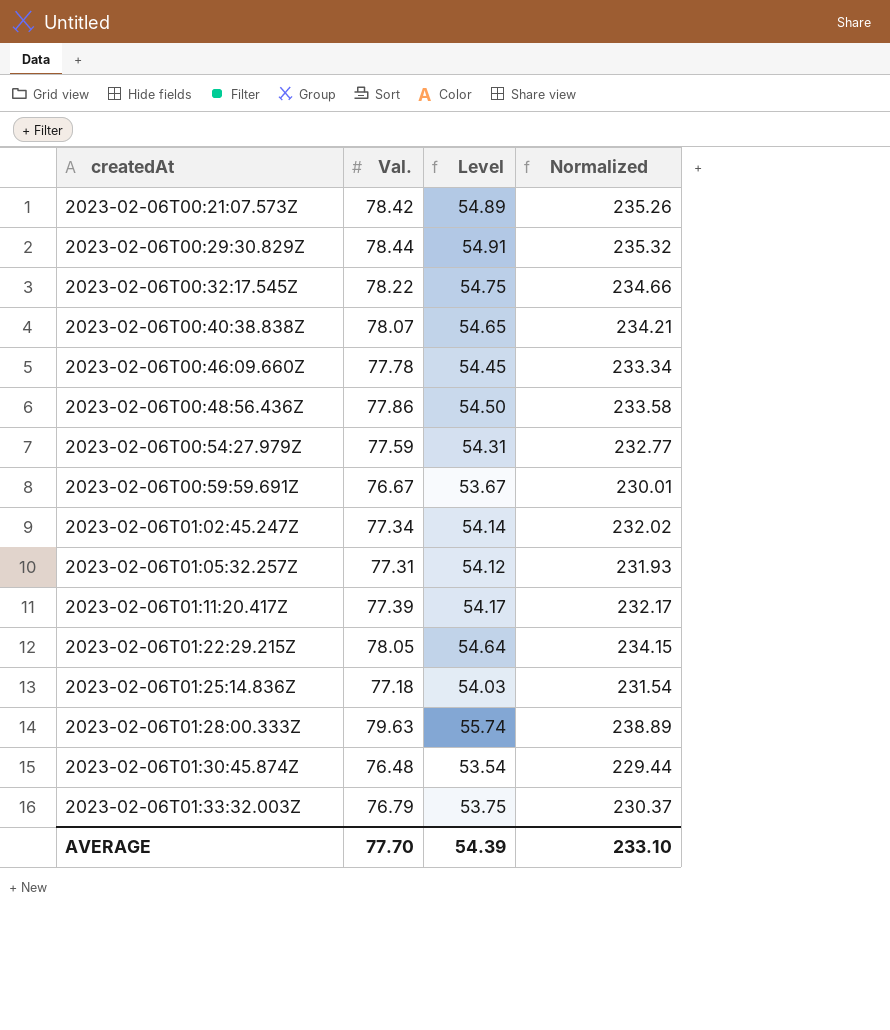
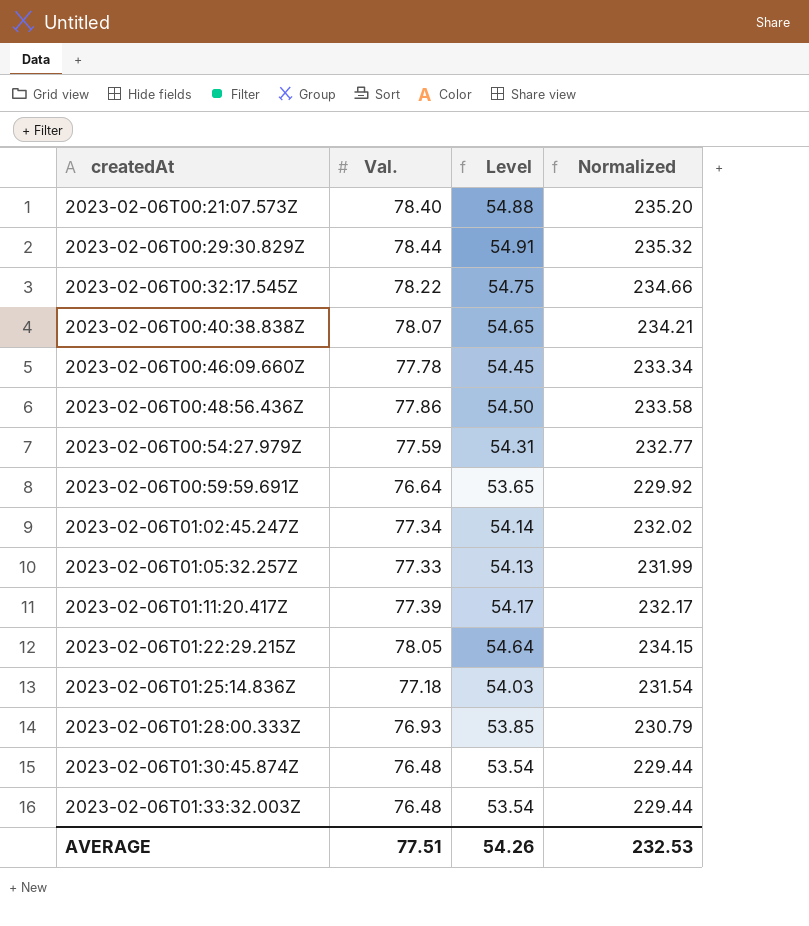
2023-02-06T00:21:07.573Z | Val.: 78.42 -> 78.40
2023-02-06T00:21:07.573Z | Level: 54.89 -> 54.88
2023-02-06T00:21:07.573Z | Normalized: 235.26 -> 235.20
2023-02-06T00:59:59.691Z | Val.: 76.67 -> 76.64
2023-02-06T00:59:59.691Z | Level: 53.67 -> 53.65
2023-02-06T00:59:59.691Z | Normalized: 230.01 -> 229.92
2023-02-06T01:05:32.257Z | Val.: 77.31 -> 77.33
2023-02-06T01:05:32.257Z | Level: 54.12 -> 54.13
2023-02-06T01:05:32.257Z | Normalized: 231.93 -> 231.99
2023-02-06T01:28:00.333Z | Val.: 79.63 -> 76.93
2023-02-06T01:28:00.333Z | Level: 55.74 -> 53.85
2023-02-06T01:28:00.333Z | Normalized: 238.89 -> 230.79
2023-02-06T01:33:32.003Z | Val.: 76.79 -> 76.48
2023-02-06T01:33:32.003Z | Level: 53.75 -> 53.54
2023-02-06T01:33:32.003Z | Normalized: 230.37 -> 229.44
AVERAGE | Val.: 77.70 -> 77.51
AVERAGE | Level: 54.39 -> 54.26
AVERAGE | Normalized: 233.10 -> 232.53

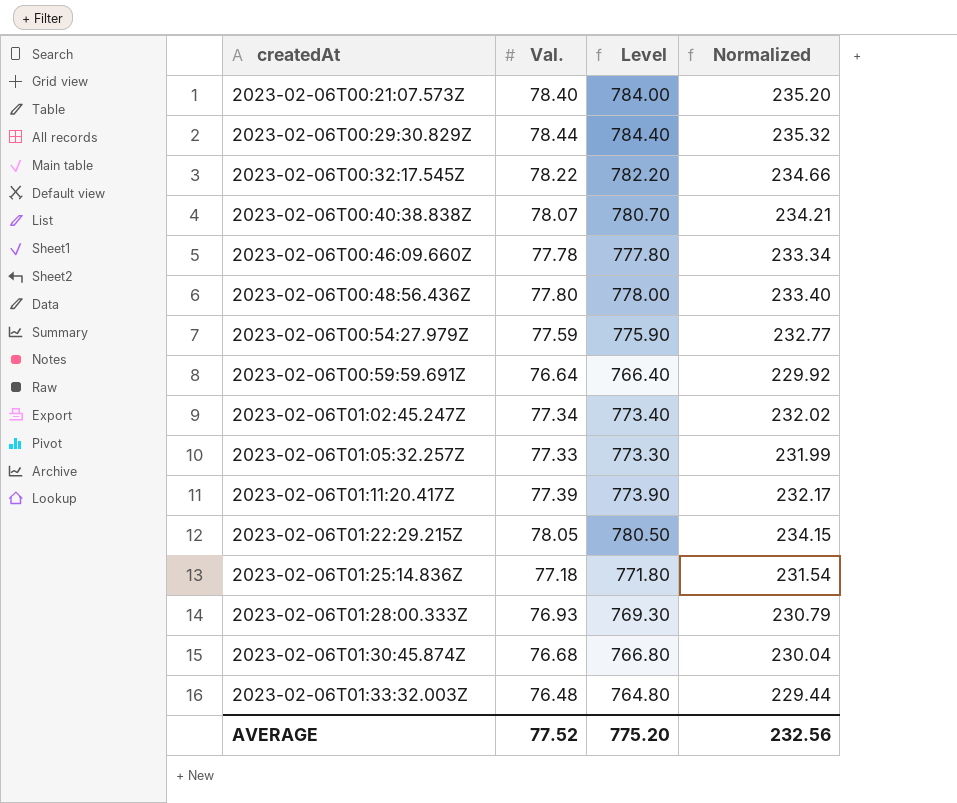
column Level | formula: [Val.] * 0.7 -> [Val.] * 10
2023-02-06T00:48:56.436Z | Val.: 77.86 -> 77.80
2023-02-06T00:48:56.436Z | Normalized: 233.58 -> 233.40
2023-02-06T01:30:45.874Z | Val.: 76.48 -> 76.68
2023-02-06T01:30:45.874Z | Normalized: 229.44 -> 230.04
AVERAGE | Val.: 77.51 -> 77.52
AVERAGE | Level: 54.26 -> 775.20
AVERAGE | Normalized: 232.53 -> 232.56

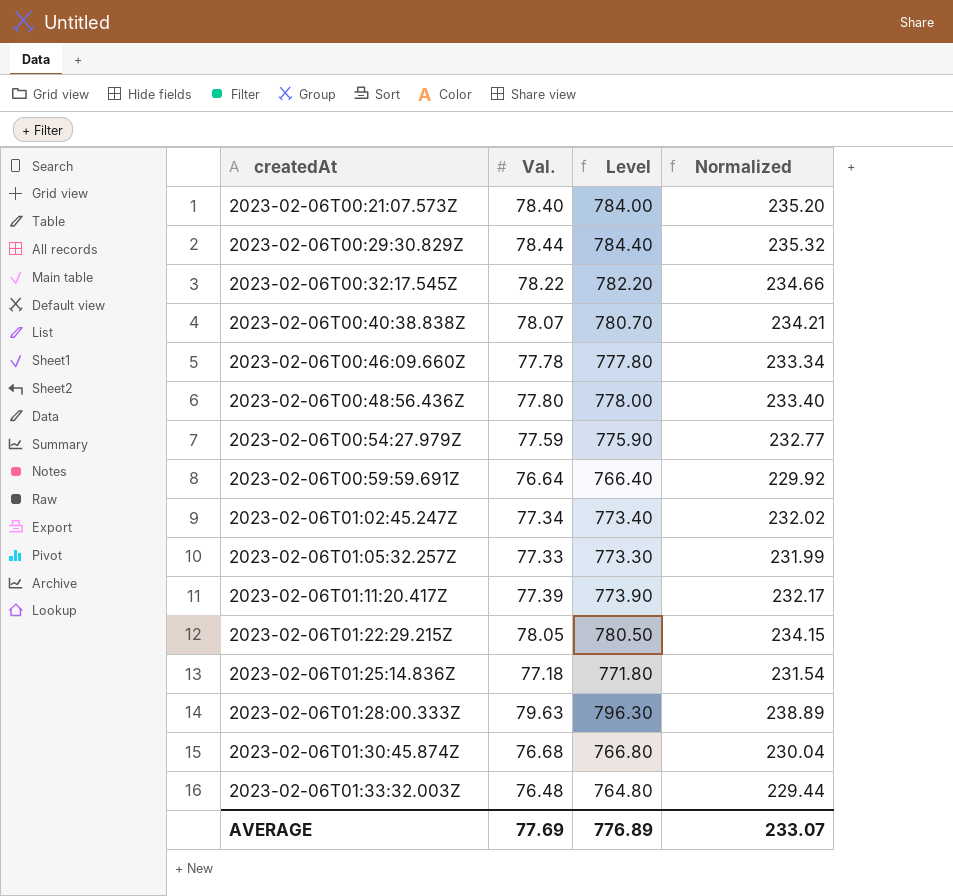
2023-02-06T01:28:00.333Z | Val.: 76.93 -> 79.63
2023-02-06T01:28:00.333Z | Level: 769.30 -> 796.30
2023-02-06T01:28:00.333Z | Normalized: 230.79 -> 238.89
AVERAGE | Val.: 77.52 -> 77.69
AVERAGE | Level: 775.20 -> 776.89
AVERAGE | Normalized: 232.56 -> 233.07

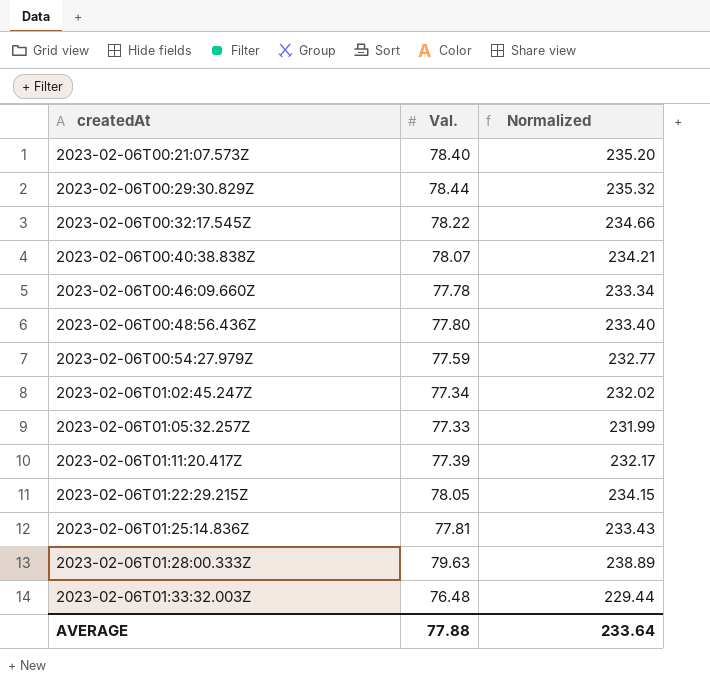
column Level | formula: [Val.] * 10 -> none
row 2023-02-06T00:59:59.691Z: 76.64 | 766.40 | 229.92 -> none
row 2023-02-06T01:30:45.874Z: 76.68 | 766.80 | 230.04 -> none
2023-02-06T01:25:14.836Z | Val.: 77.18 -> 77.81
2023-02-06T01:25:14.836Z | Normalized: 231.54 -> 233.43
AVERAGE | Val.: 77.69 -> 77.88
AVERAGE | Normalized: 233.07 -> 233.64

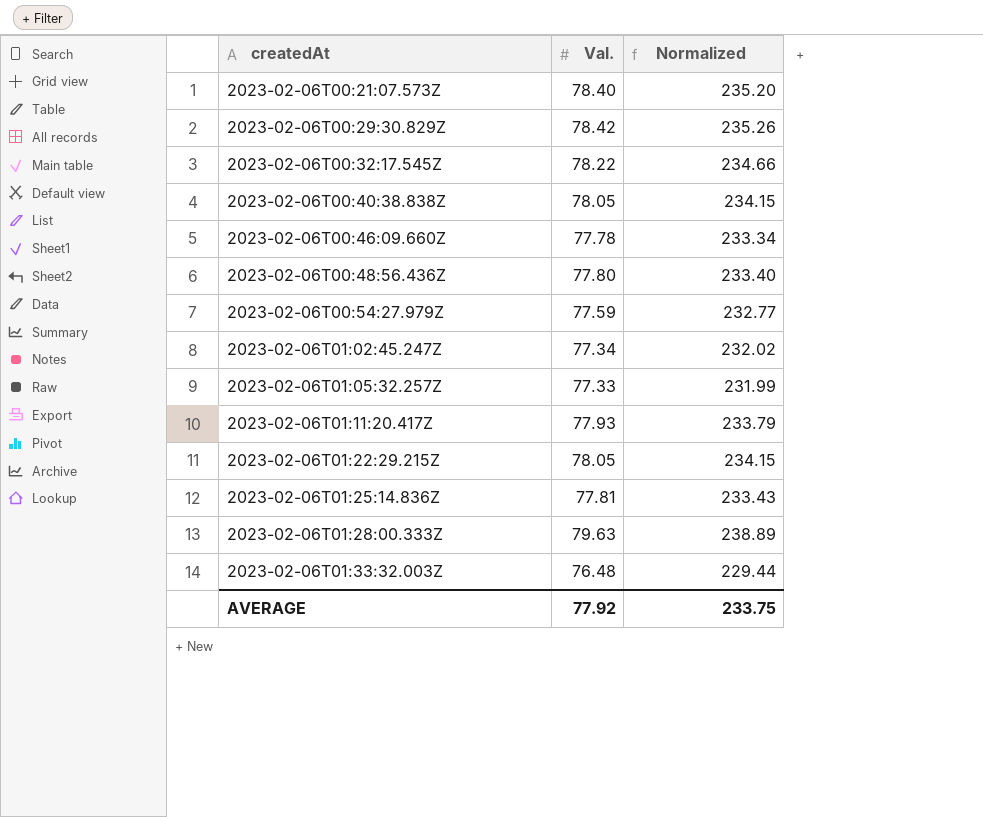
2023-02-06T00:29:30.829Z | Val.: 78.44 -> 78.42
2023-02-06T00:29:30.829Z | Normalized: 235.32 -> 235.26
2023-02-06T00:40:38.838Z | Val.: 78.07 -> 78.05
2023-02-06T00:40:38.838Z | Normalized: 234.21 -> 234.15
2023-02-06T01:11:20.417Z | Val.: 77.39 -> 77.93
2023-02-06T01:11:20.417Z | Normalized: 232.17 -> 233.79
AVERAGE | Val.: 77.88 -> 77.92
AVERAGE | Normalized: 233.64 -> 233.75

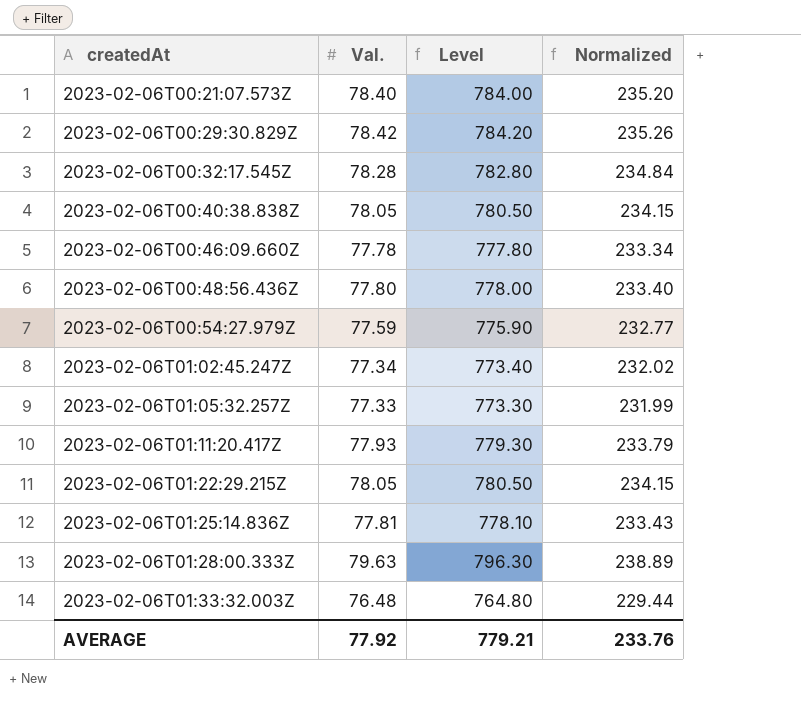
column Level | formula: none -> [Val.] * 10
2023-02-06T00:32:17.545Z | Val.: 78.22 -> 78.28
2023-02-06T00:32:17.545Z | Normalized: 234.66 -> 234.84
AVERAGE | Normalized: 233.75 -> 233.76

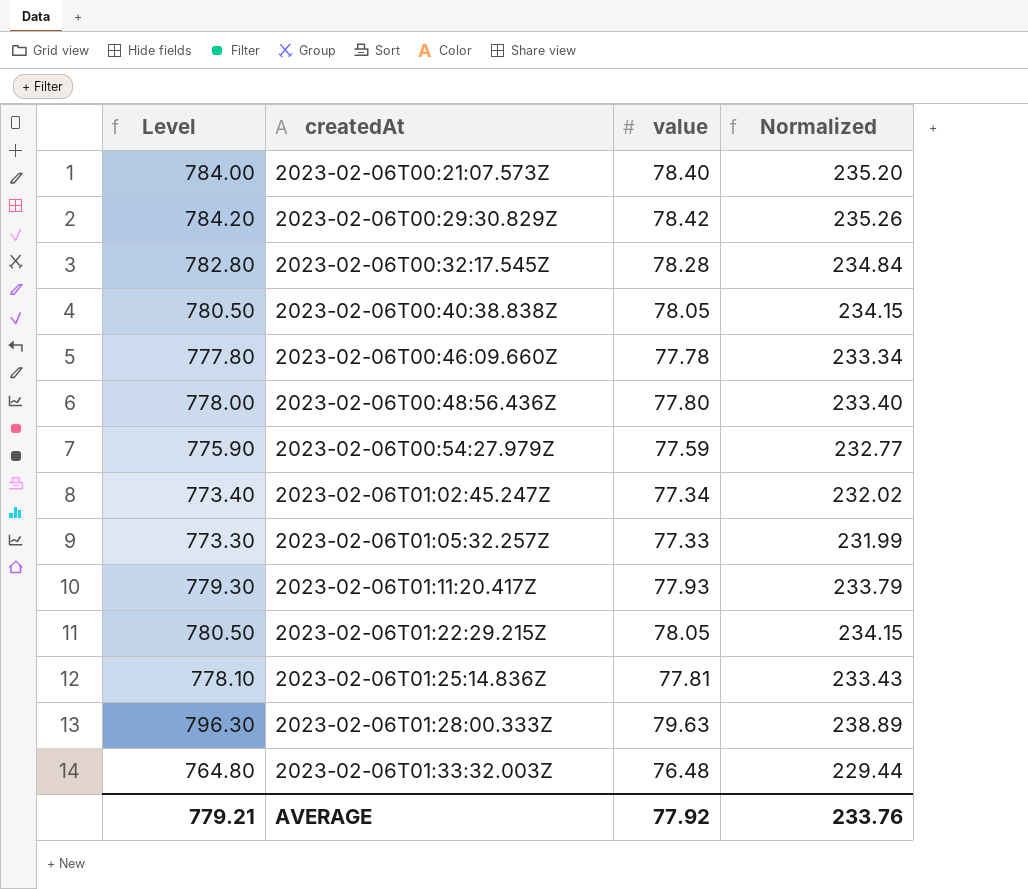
column Level | position: 3 -> 1
column name: Val. -> value

